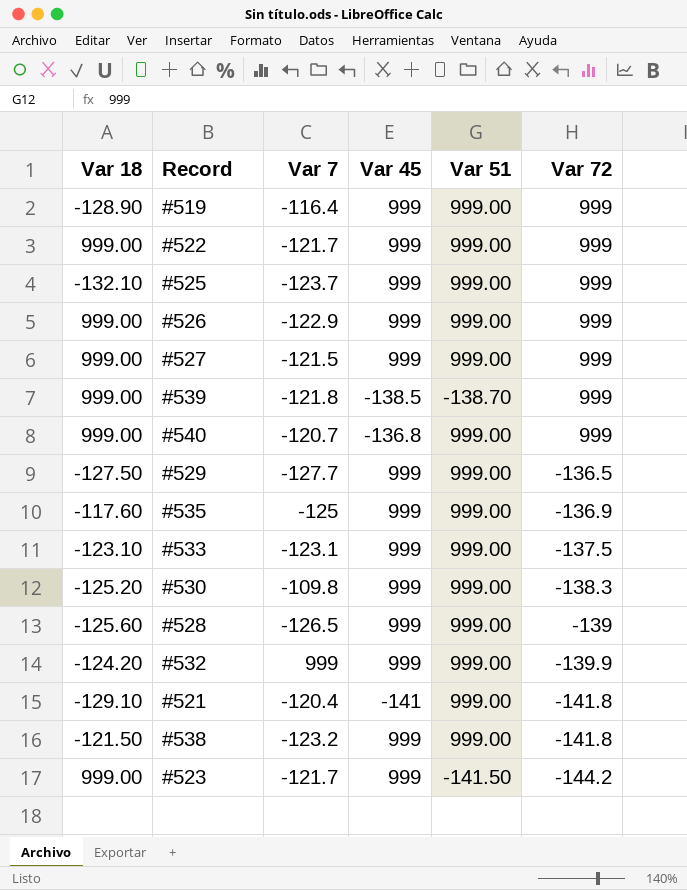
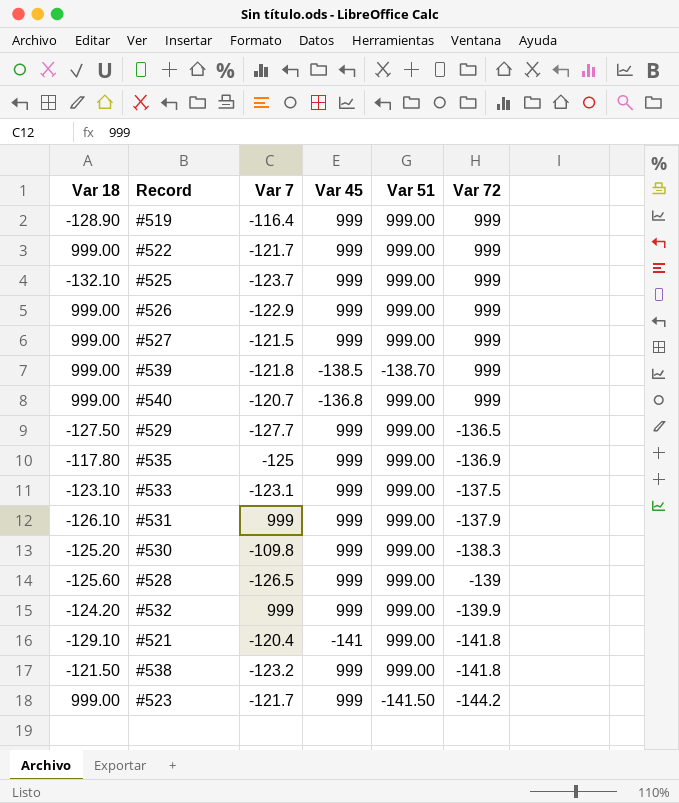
#535 | Var 18: -117.60 -> -117.80
row #531: none -> -126.10 | 999 | 999 | 999.00 | -137.9

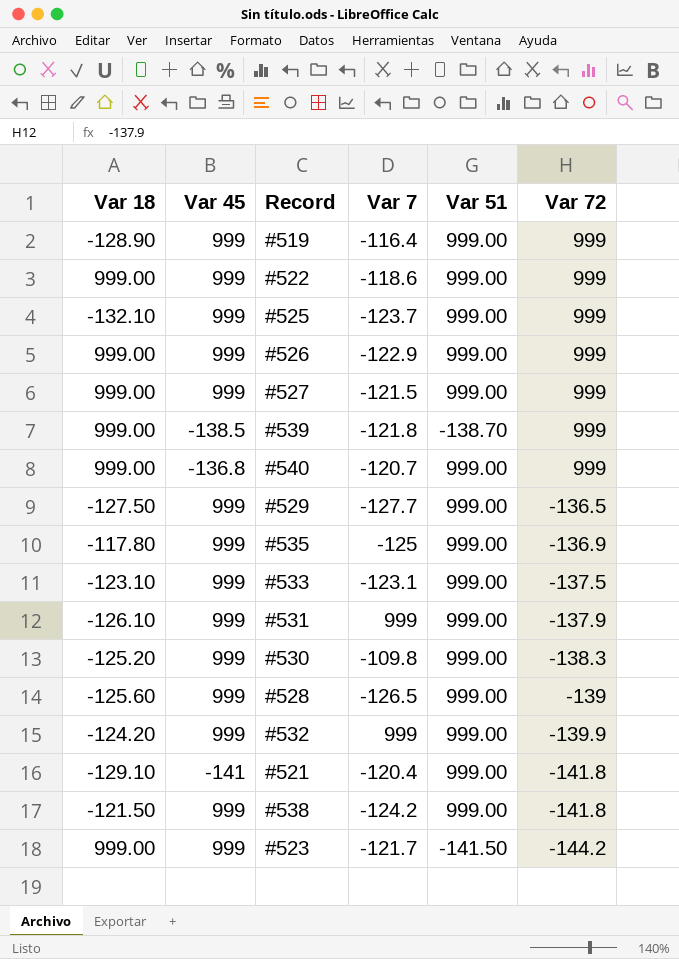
column Var 45 | position: 4 -> 2
#522 | Var 7: -121.7 -> -118.6
#538 | Var 7: -123.2 -> -124.2

